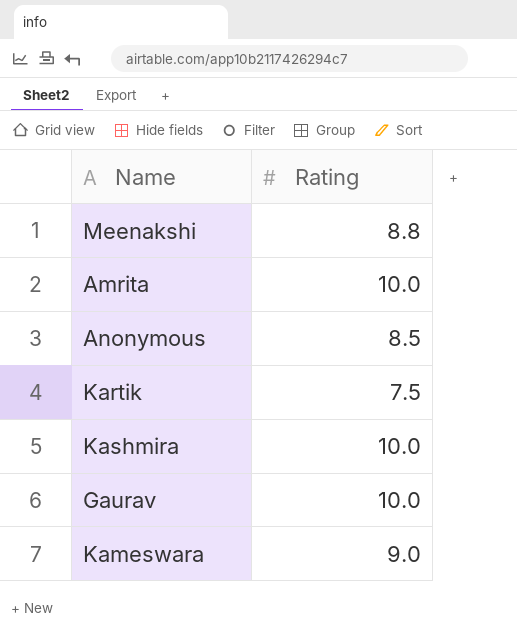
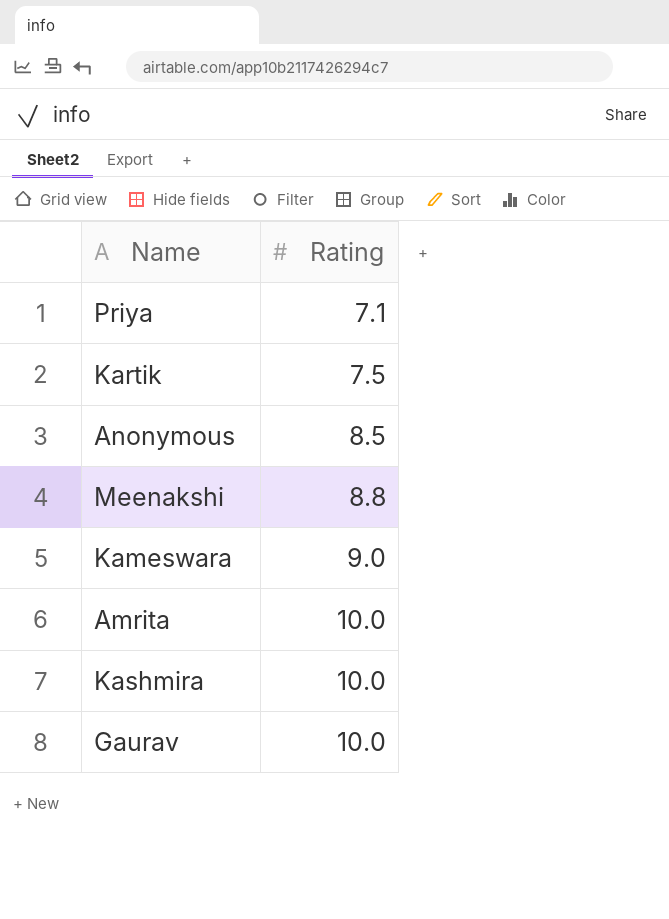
row order: none -> Rating ascending
row Priya: none -> 7.1

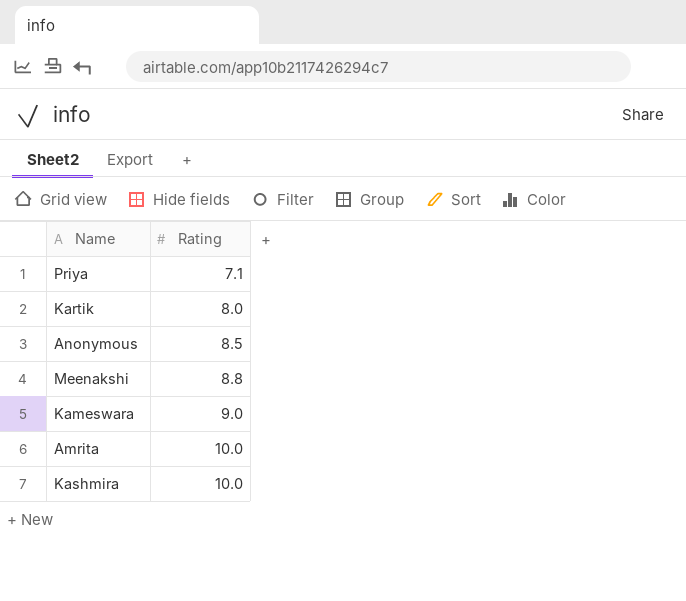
row Gaurav: 10.0 -> none
Kartik | Rating: 7.5 -> 8.0

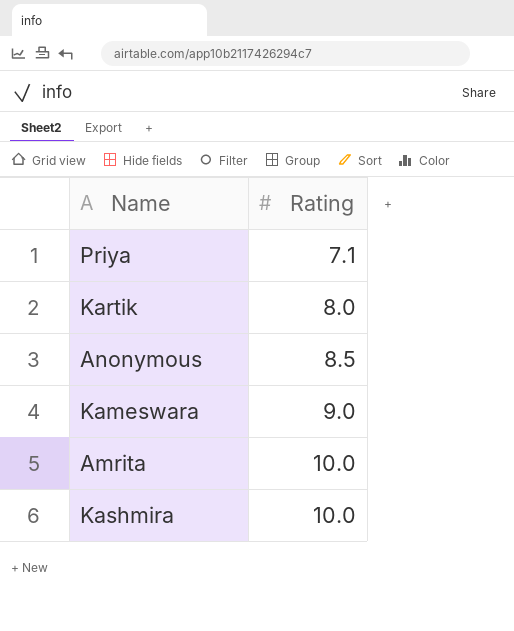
row Meenakshi: 8.8 -> none

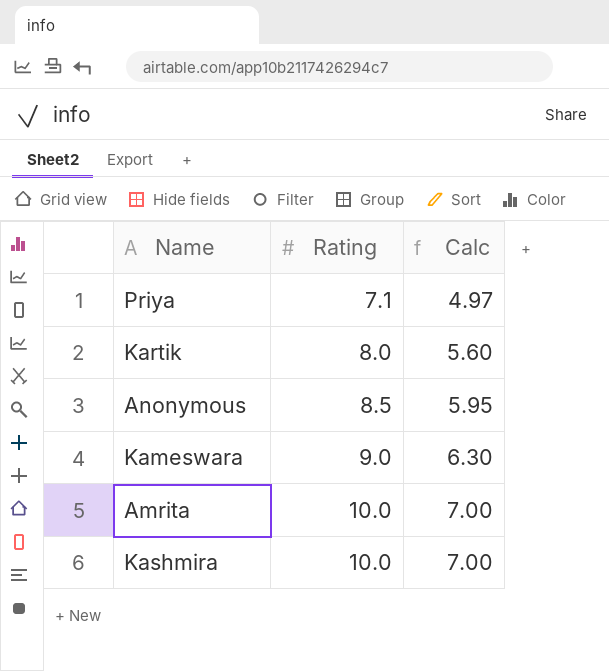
column Calc | formula: none -> [Rating] * 0.7

